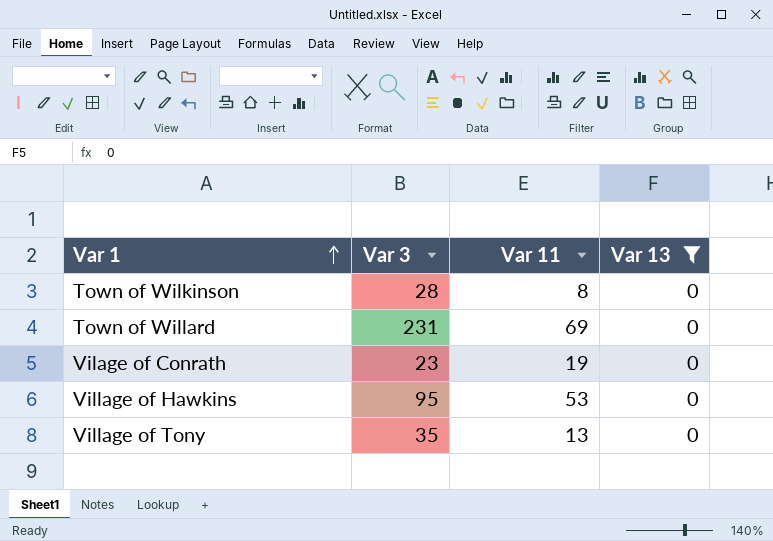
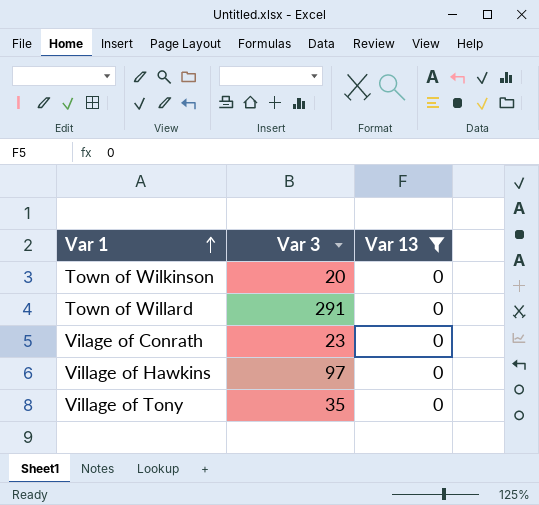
column Var 11 | position: 3 -> none
Town of Wilkinson | Var 3: 28 -> 20
Town of Willard | Var 3: 231 -> 291
Village of Hawkins | Var 3: 95 -> 97

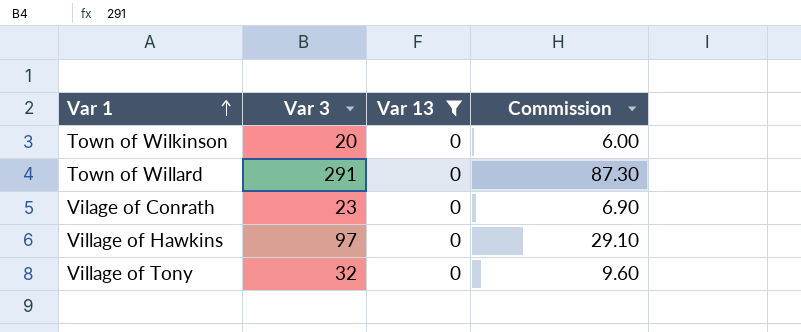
column Commission | formula: none -> [Var 3] * 0.3
Village of Tony | Var 3: 35 -> 32

